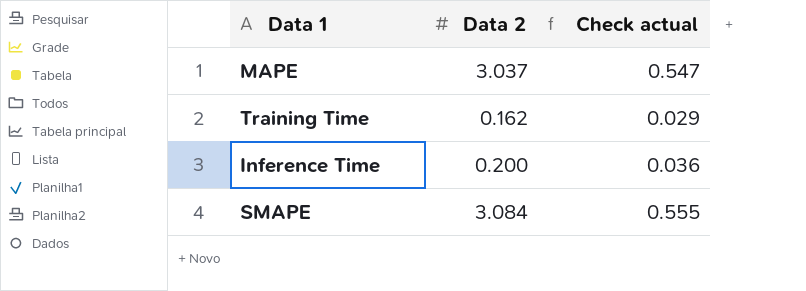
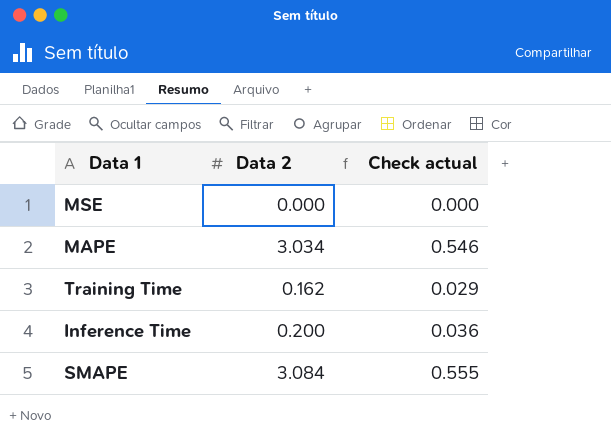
row MSE: none -> 0.000 | 0.000
MAPE | Data 2: 3.037 -> 3.034
MAPE | Check actual: 0.547 -> 0.546

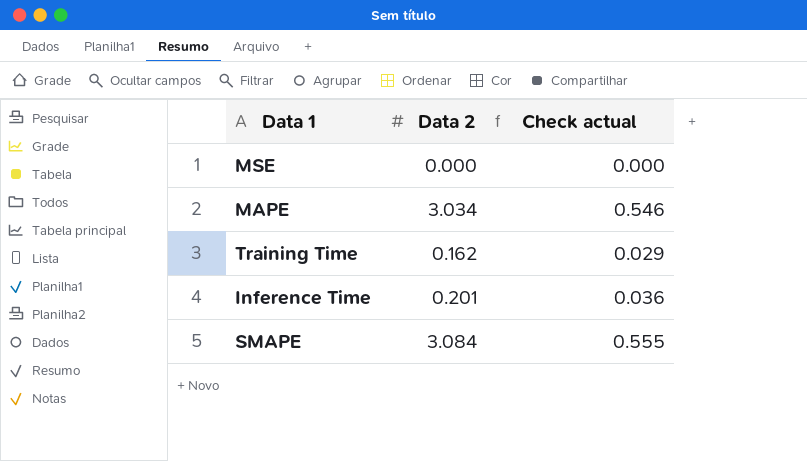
Inference Time | Data 2: 0.200 -> 0.201

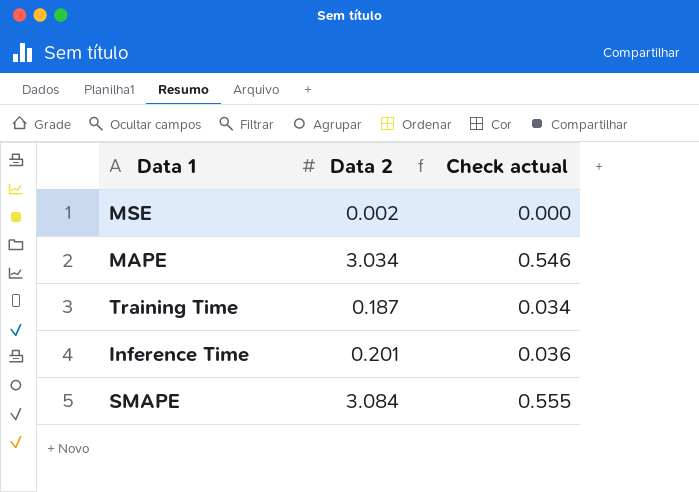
MSE | Data 2: 0.000 -> 0.002
Training Time | Data 2: 0.162 -> 0.187
Training Time | Check actual: 0.029 -> 0.034

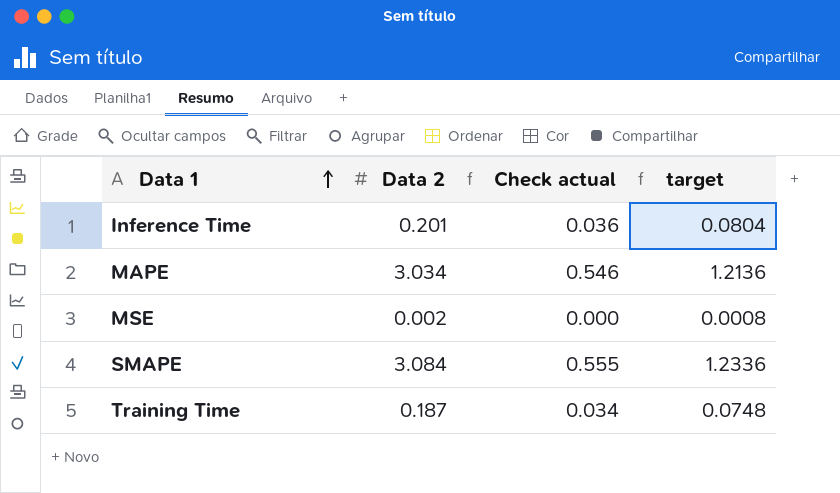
row order: none -> Data 1 ascending
column target | formula: none -> [Data 2] * 0.4

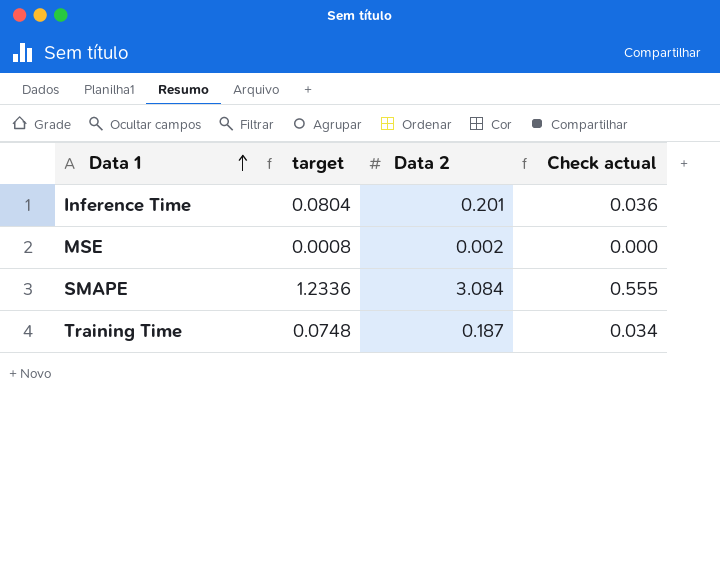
column target | position: 4 -> 2
row MAPE: 3.034 | 0.546 | 1.2136 -> none

